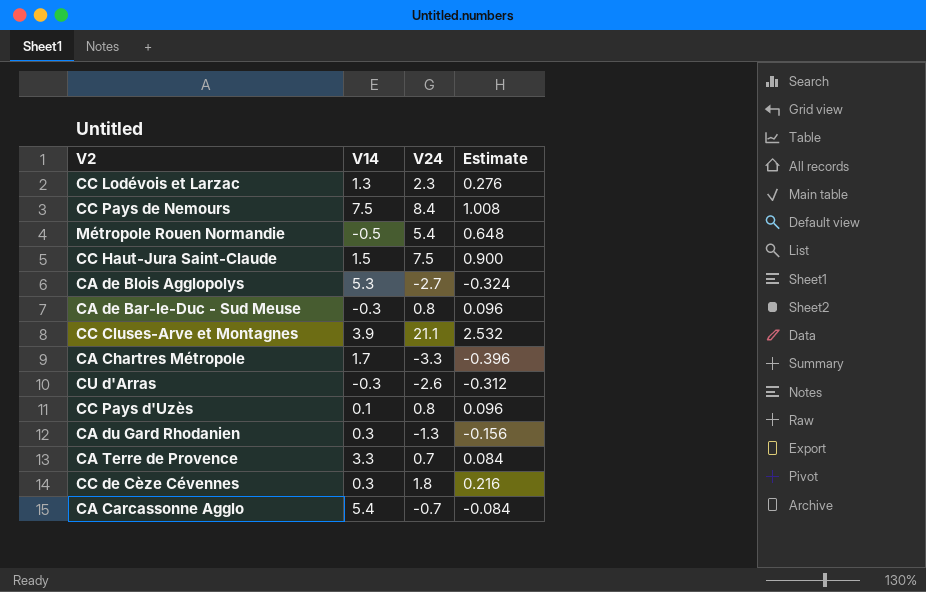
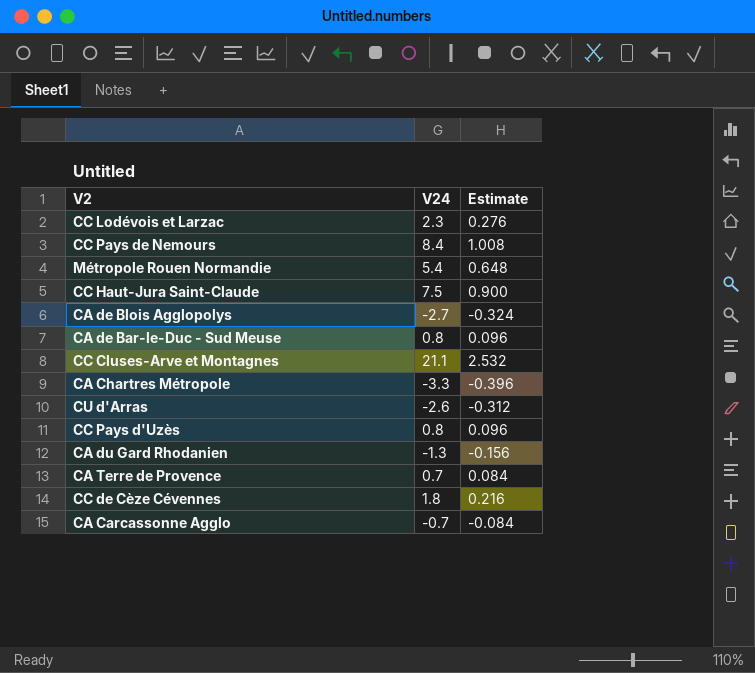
column V14 | position: 2 -> none

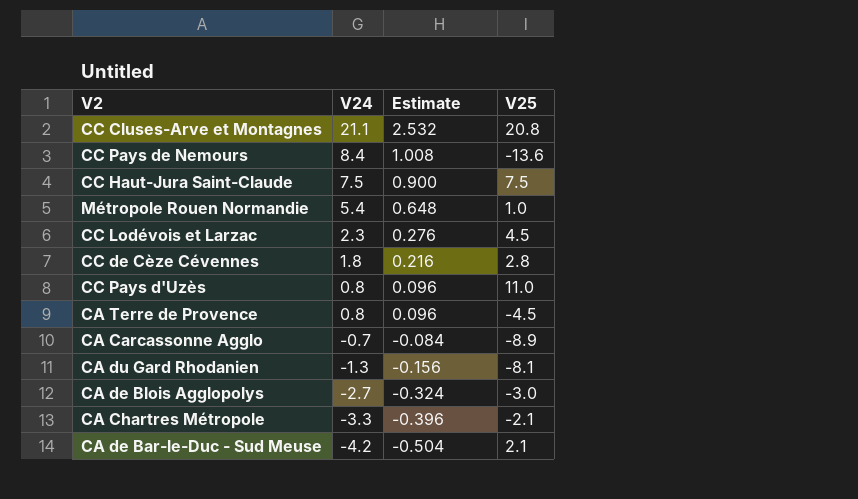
row order: none -> V24 descending
column V25 | position: none -> 4
row CU d'Arras: -2.6 | -0.312 -> none
CA Terre de Provence | V24: 0.7 -> 0.8
CA Terre de Provence | Estimate: 0.084 -> 0.096
CA de Bar-le-Duc - Sud Meuse | V24: 0.8 -> -4.2
CA de Bar-le-Duc - Sud Meuse | Estimate: 0.096 -> -0.504

